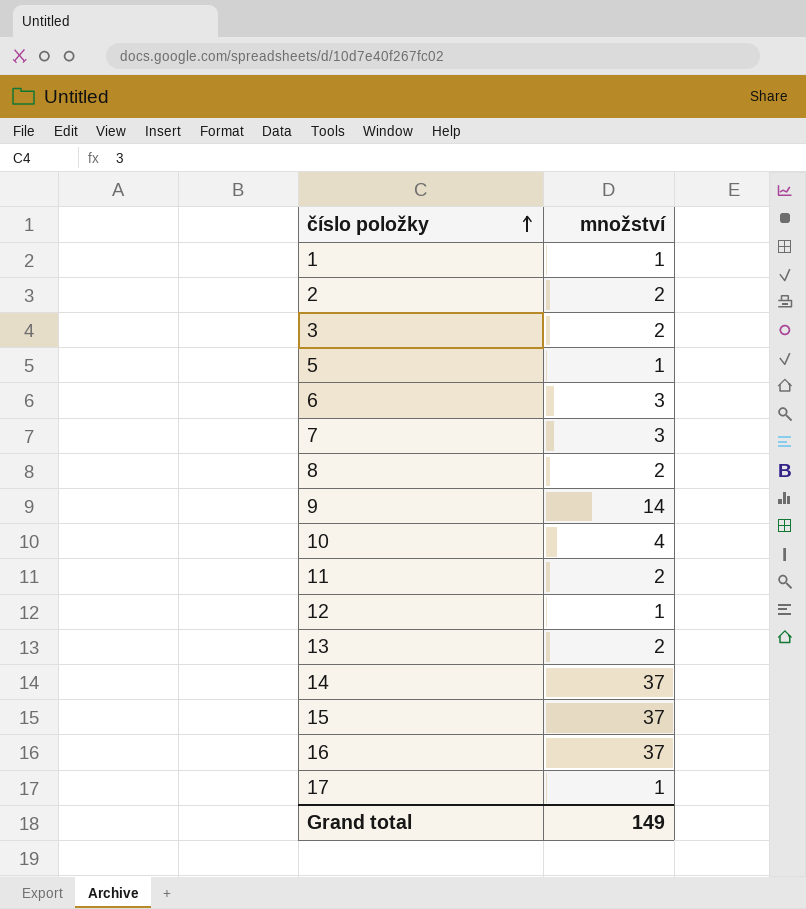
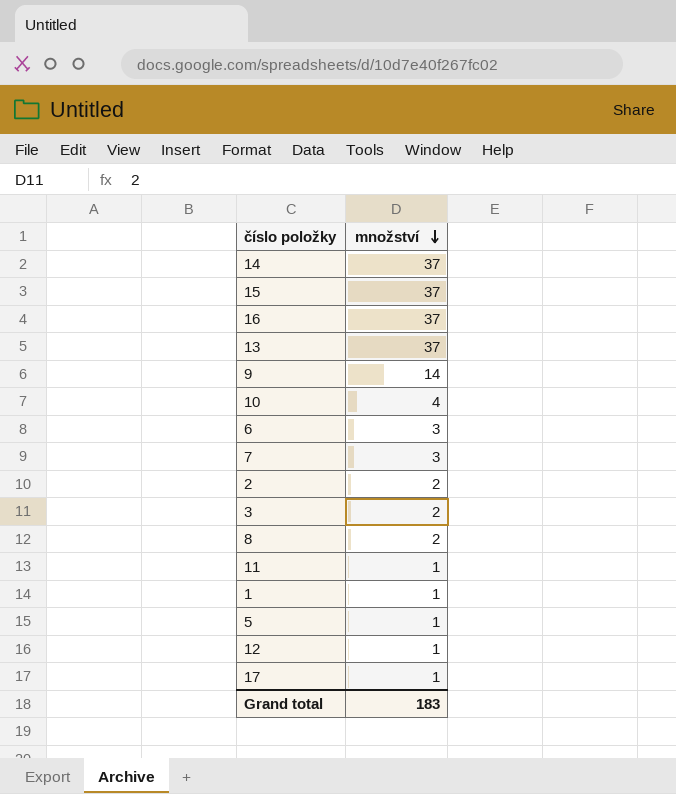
row order: číslo položky ascending -> množství descending
13 | množství: 2 -> 37
11 | množství: 2 -> 1
Grand total | množství: 149 -> 183

